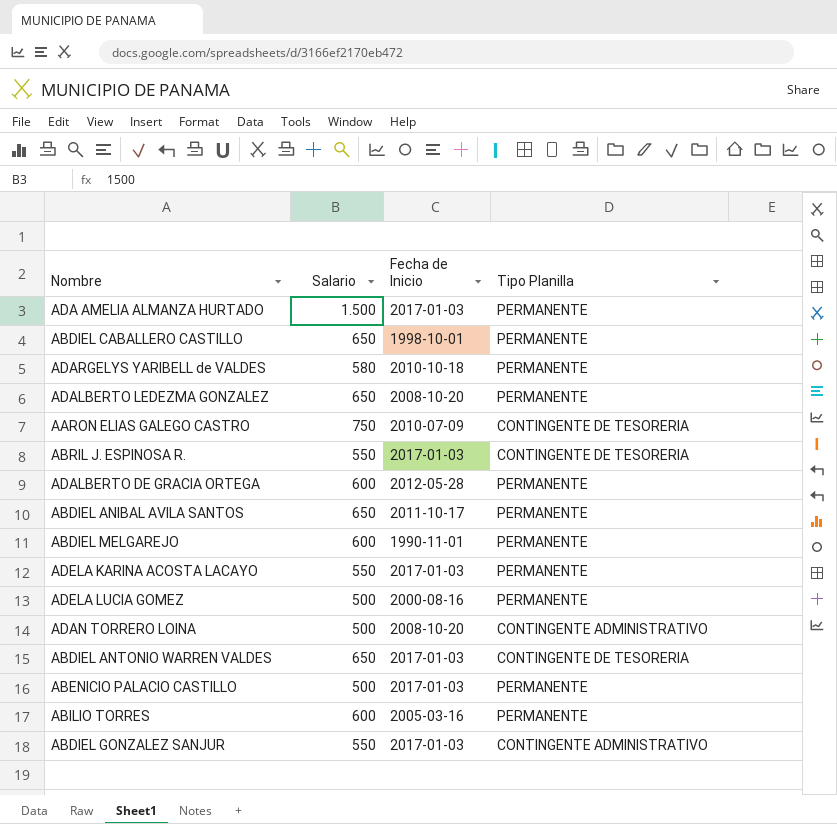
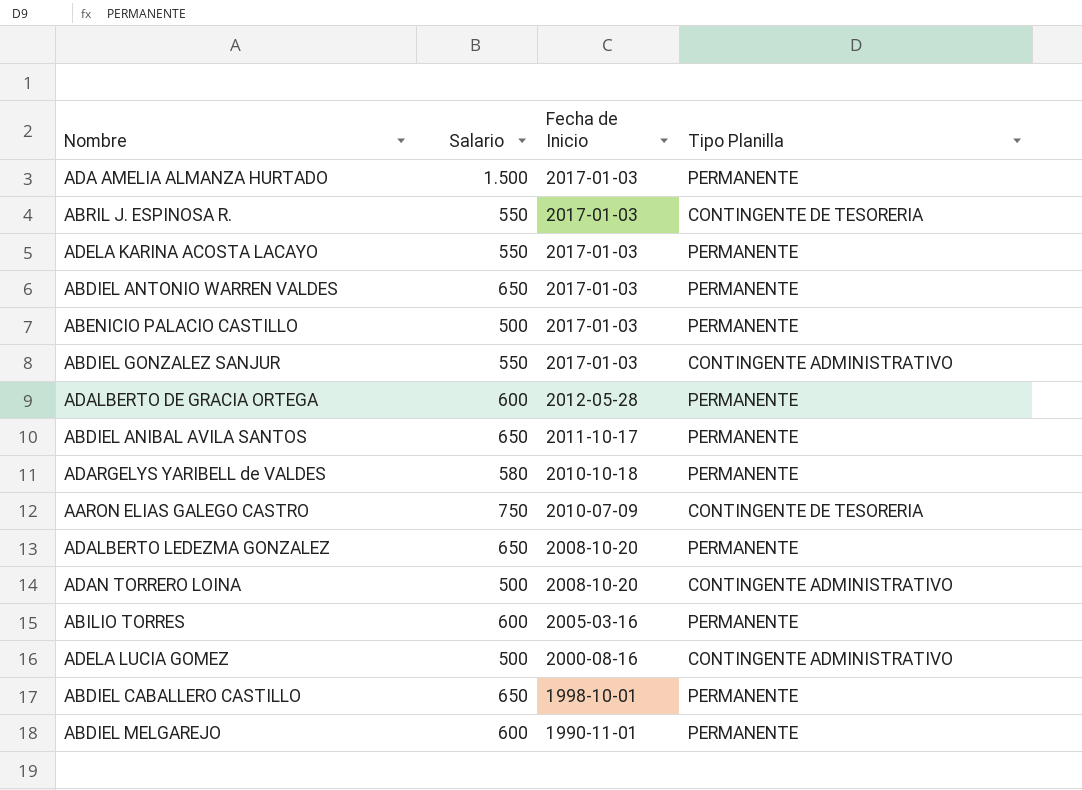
row order: none -> Fecha de Inicio descending
ABDIEL ANTONIO WARREN VALDES | Tipo Planilla: CONTINGENTE DE TESORERIA -> PERMANENTE
ADELA LUCIA GOMEZ | Tipo Planilla: PERMANENTE -> CONTINGENTE ADMINISTRATIVO

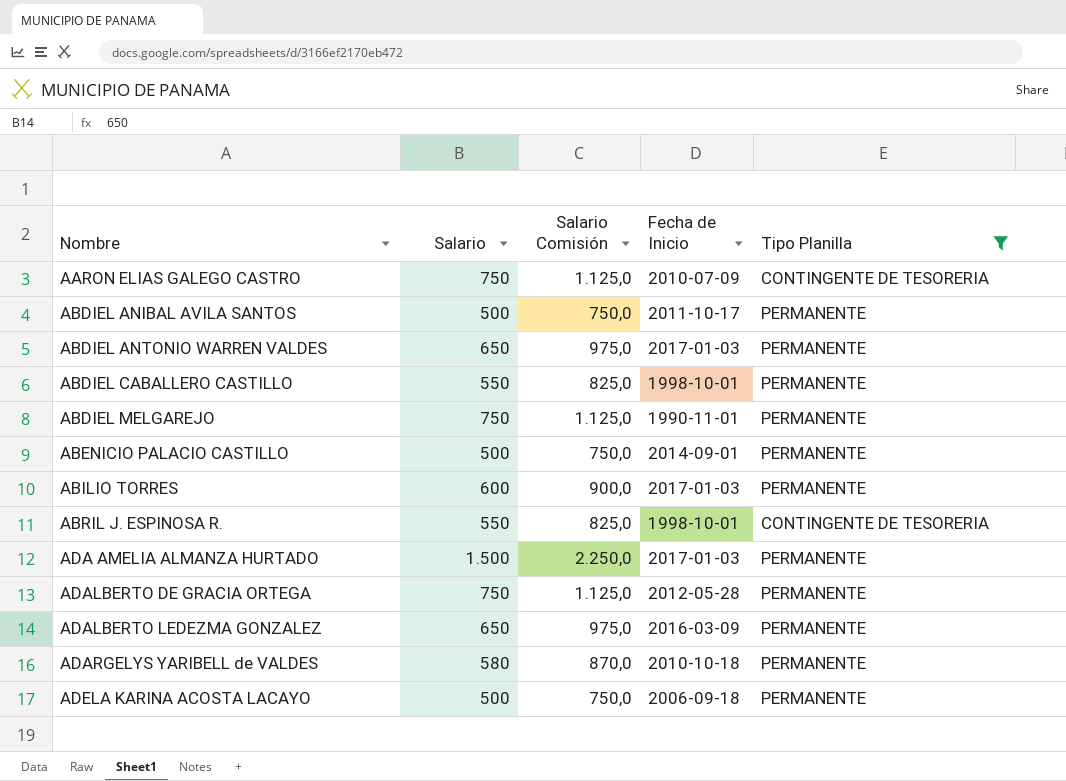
filter: none -> Tipo Planilla != CONTINGENTE ADMINISTRATIVO
row order: Fecha de Inicio descending -> Nombre ascending
column Salario Comisión | formula: none -> [Salario] * 1,5
ABDIEL ANIBAL AVILA SANTOS | Salario: 650 -> 500
ABDIEL CABALLERO CASTILLO | Salario: 650 -> 550
ABDIEL MELGAREJO | Salario: 600 -> 750
ABENICIO PALACIO CASTILLO | Fecha de Inicio: 2017-01-03 -> 2014-09-01
ABILIO TORRES | Fecha de Inicio: 2005-03-16 -> 2017-01-03
ABRIL J. ESPINOSA R. | Fecha de Inicio: 2017-01-03 -> 1998-10-01
ADALBERTO DE GRACIA ORTEGA | Salario: 600 -> 750
ADALBERTO LEDEZMA GONZALEZ | Fecha de Inicio: 2008-10-20 -> 2016-03-09
ADELA KARINA ACOSTA LACAYO | Salario: 550 -> 500
ADELA KARINA ACOSTA LACAYO | Fecha de Inicio: 2017-01-03 -> 2006-09-18

